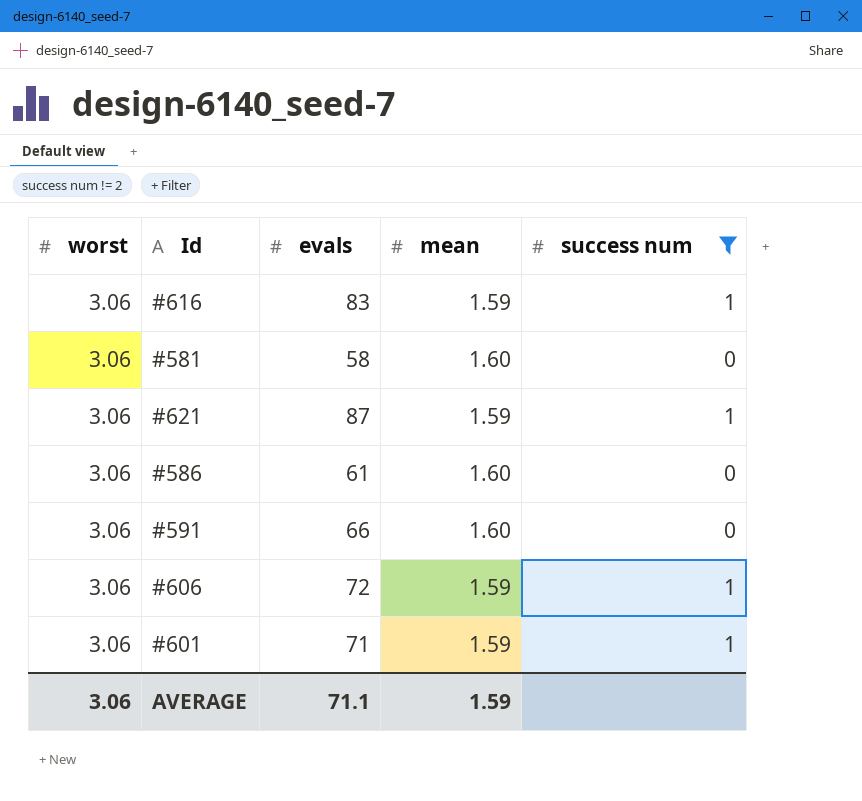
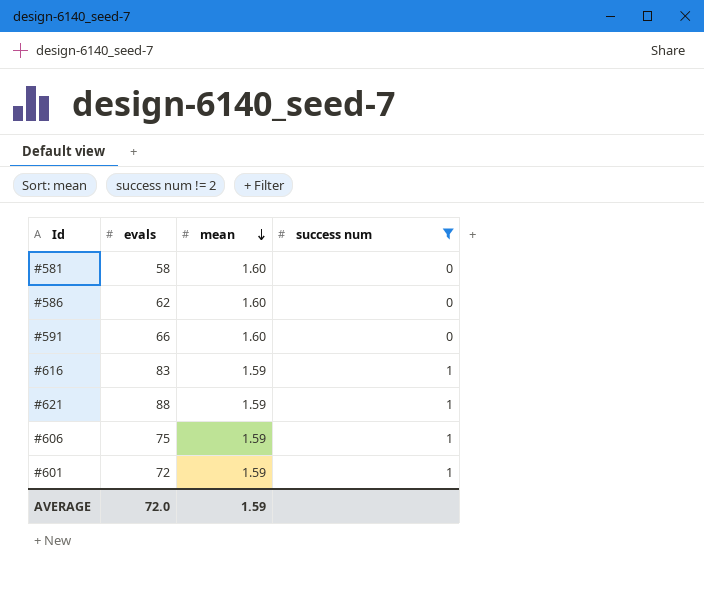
row order: none -> mean descending
column worst | position: 1 -> none
#586 | evals: 61 -> 62
#621 | evals: 87 -> 88
#606 | evals: 72 -> 75
#601 | evals: 71 -> 72
AVERAGE | evals: 71.1 -> 72.0

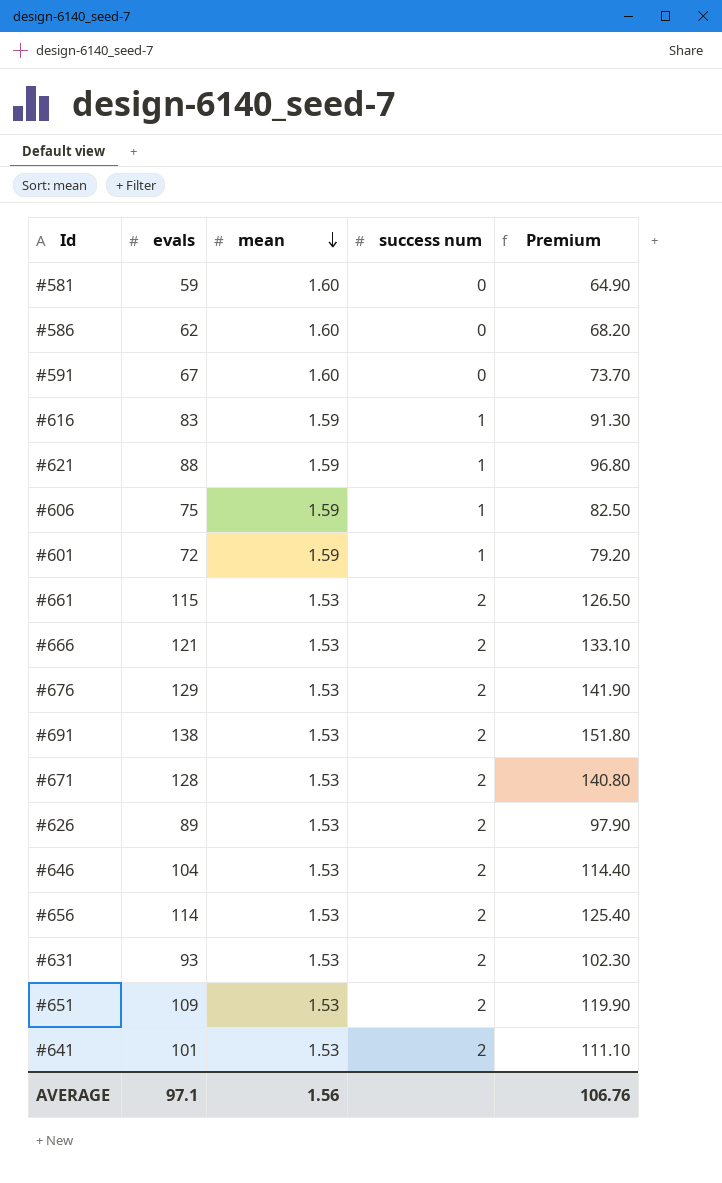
filter: success num != 2 -> none
column Premium | formula: none -> [evals] * 1.1
#581 | evals: 58 -> 59
#591 | evals: 66 -> 67
AVERAGE | evals: 72.0 -> 97.1
AVERAGE | mean: 1.59 -> 1.56

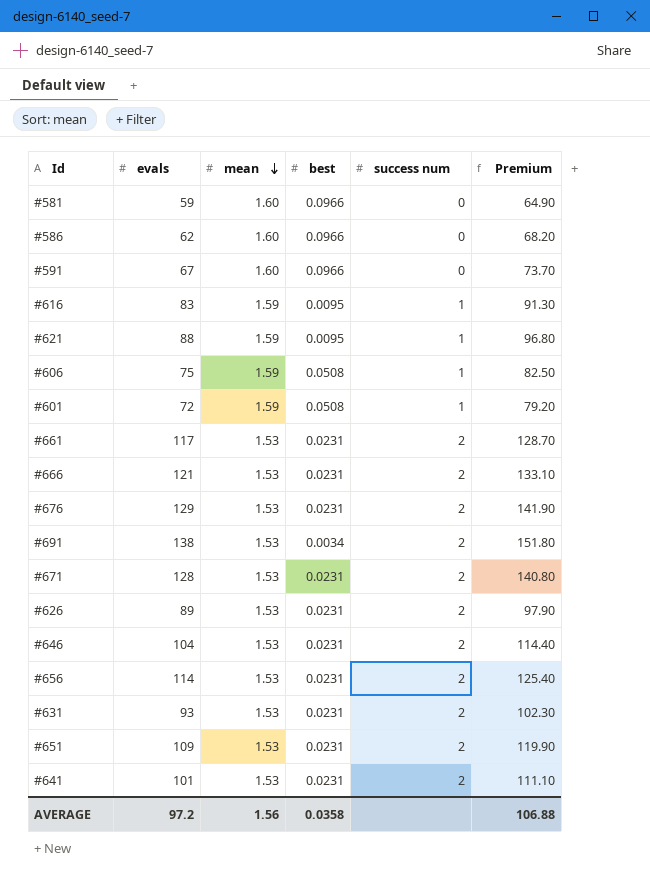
column best | position: none -> 4
#661 | evals: 115 -> 117
#661 | Premium: 126.50 -> 128.70
AVERAGE | evals: 97.1 -> 97.2
AVERAGE | Premium: 106.76 -> 106.88

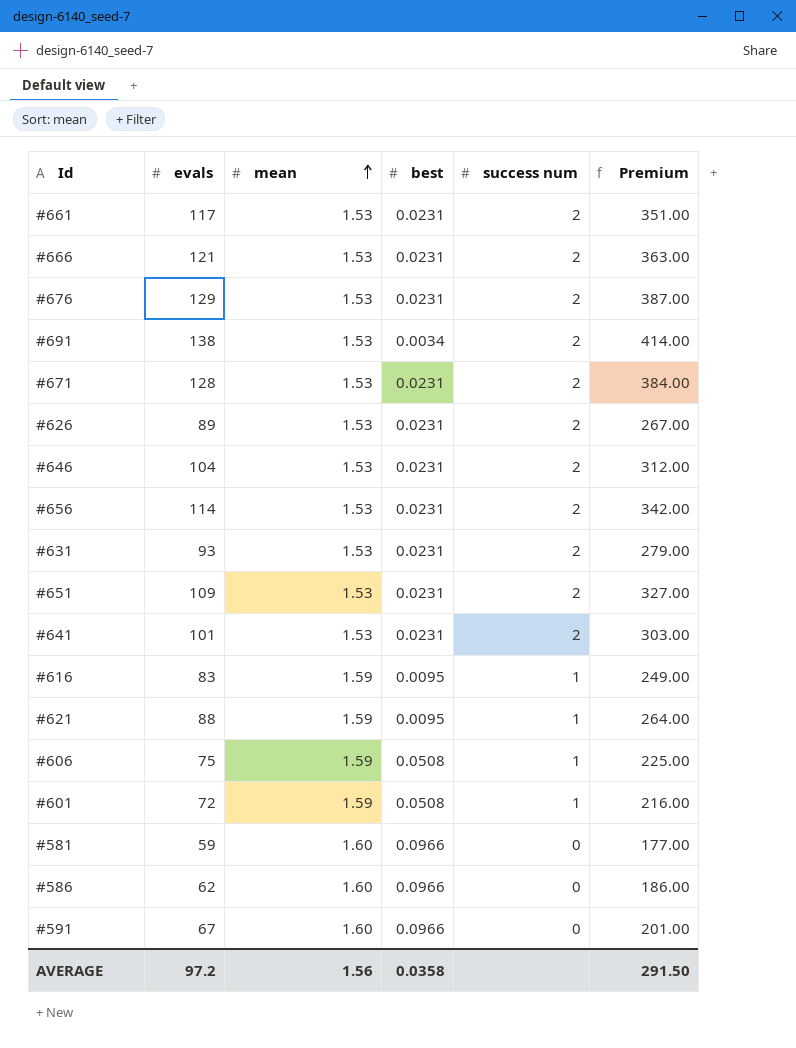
row order: mean descending -> mean ascending
column Premium | formula: [evals] * 1.1 -> [evals] * 3
AVERAGE | Premium: 106.88 -> 291.50

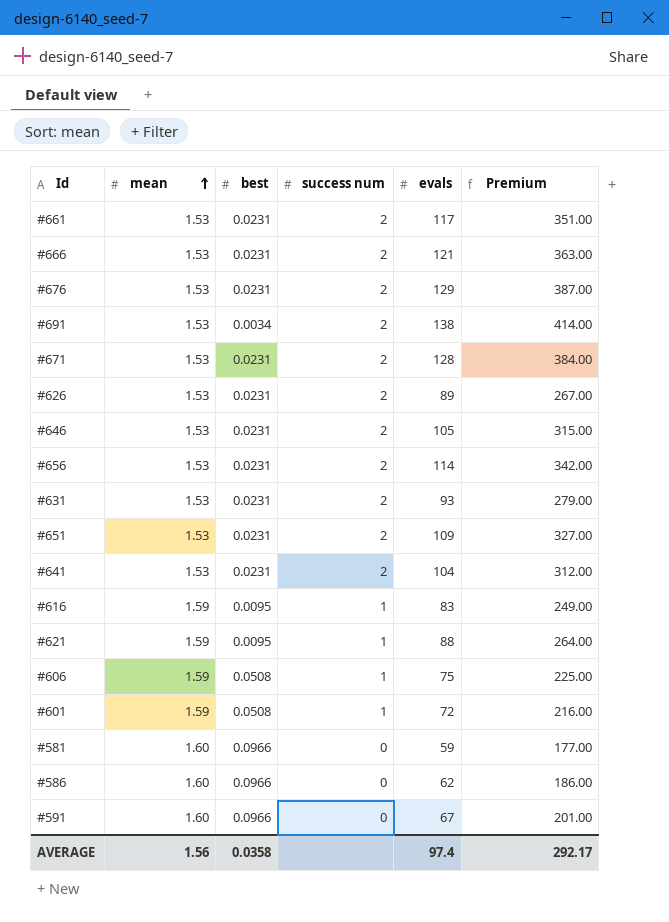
column evals | position: 2 -> 5
#646 | evals: 104 -> 105
#646 | Premium: 312.00 -> 315.00
#641 | evals: 101 -> 104
#641 | Premium: 303.00 -> 312.00
AVERAGE | evals: 97.2 -> 97.4
AVERAGE | Premium: 291.50 -> 292.17

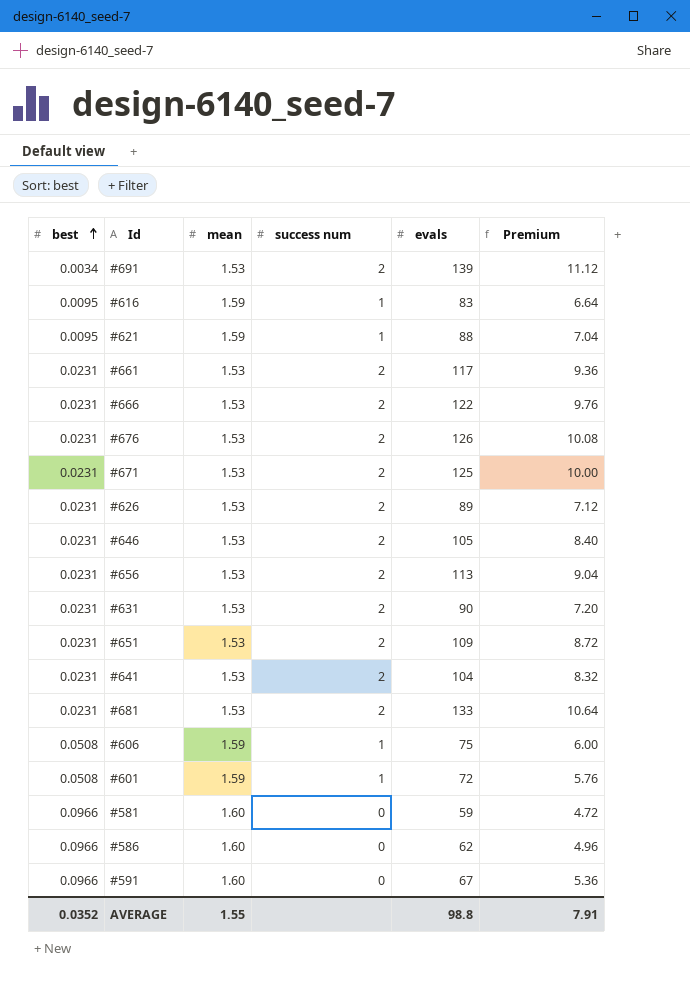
row order: mean ascending -> best ascending
column best | position: 3 -> 1
column Premium | formula: [evals] * 3 -> [evals] * 0.08
#691 | evals: 138 -> 139
#666 | evals: 121 -> 122
#676 | evals: 129 -> 126
#671 | evals: 128 -> 125
#656 | evals: 114 -> 113
#631 | evals: 93 -> 90
row #681: none -> 0.0231 | 1.53 | 2 | 133 | 10.64
AVERAGE | best: 0.0358 -> 0.0352
AVERAGE | mean: 1.56 -> 1.55
AVERAGE | evals: 97.4 -> 98.8
AVERAGE | Premium: 292.17 -> 7.91

